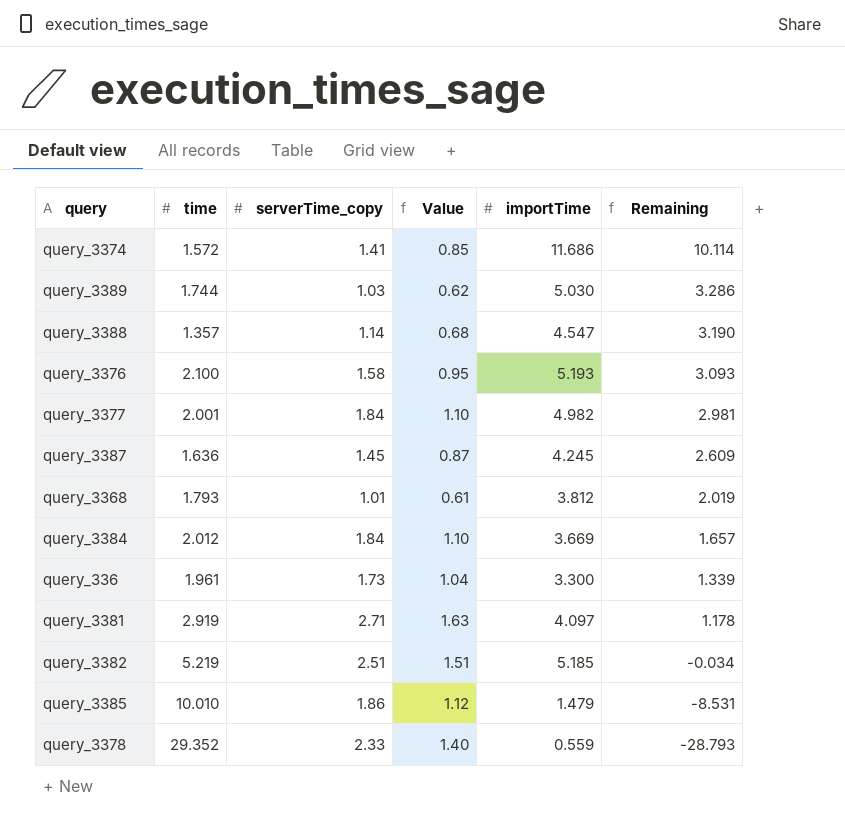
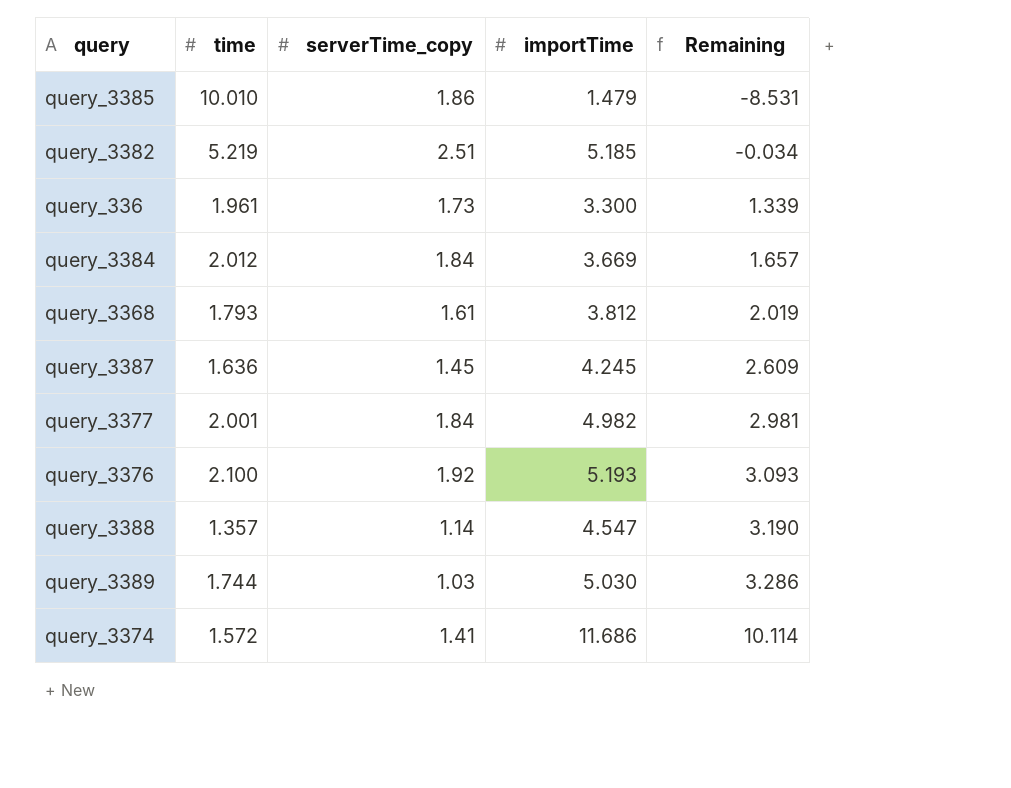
row order: Remaining descending -> Remaining ascending
column Value | formula: [serverTime_copy] * 0.6 -> none
row query_3381: 2.919 | 2.71 | 1.63 | 4.097 | 1.178 -> none
row query_3378: 29.352 | 2.33 | 1.40 | 0.559 | -28.793 -> none
query_3368 | serverTime_copy: 1.01 -> 1.61
query_3376 | serverTime_copy: 1.58 -> 1.92

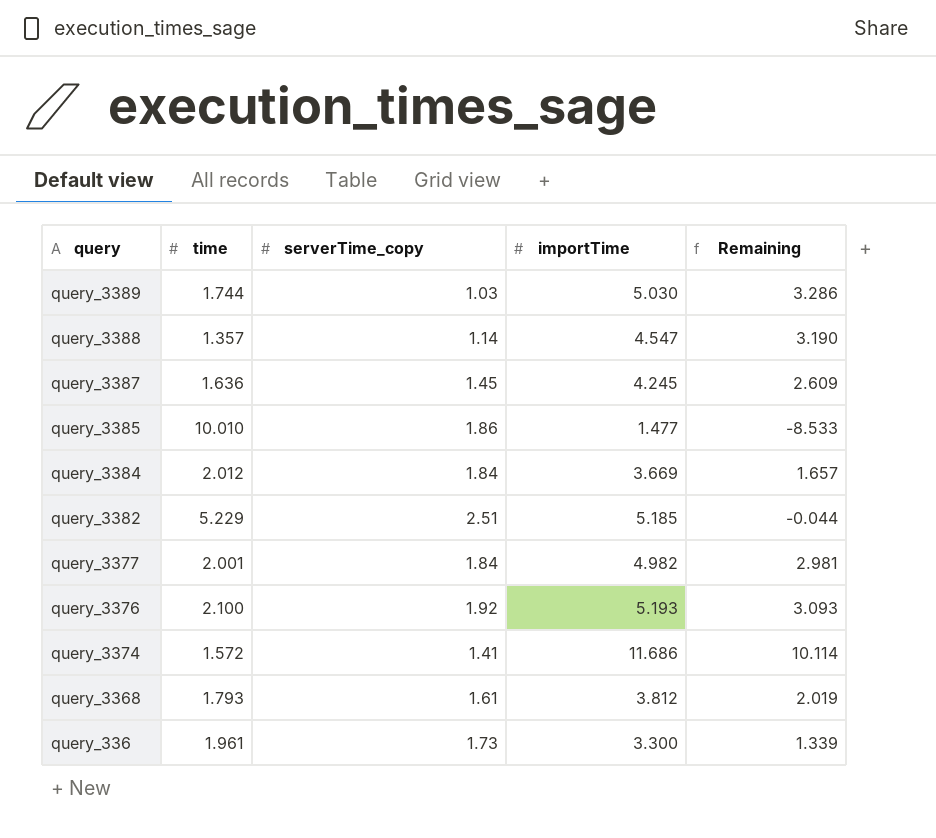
row order: Remaining ascending -> query descending
query_3385 | importTime: 1.479 -> 1.477
query_3385 | Remaining: -8.531 -> -8.533
query_3382 | time: 5.219 -> 5.229
query_3382 | Remaining: -0.034 -> -0.044

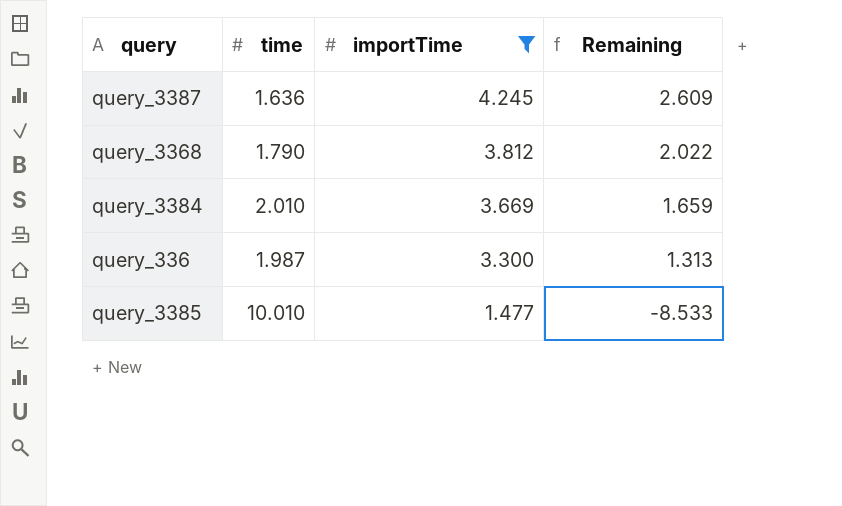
filter: none -> importTime <= 4.245
row order: query descending -> importTime descending
column serverTime_copy | position: 3 -> none
query_3368 | time: 1.793 -> 1.790
query_3368 | Remaining: 2.019 -> 2.022
query_3384 | time: 2.012 -> 2.010
query_3384 | Remaining: 1.657 -> 1.659
query_336 | time: 1.961 -> 1.987
query_336 | Remaining: 1.339 -> 1.313

